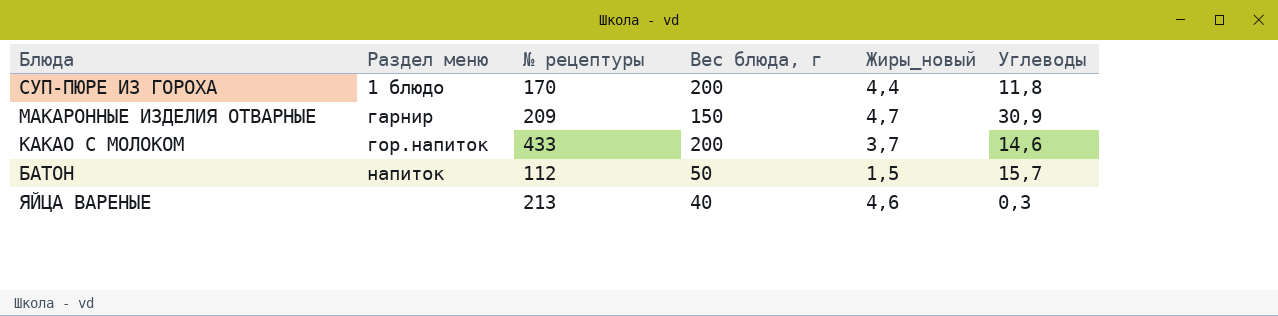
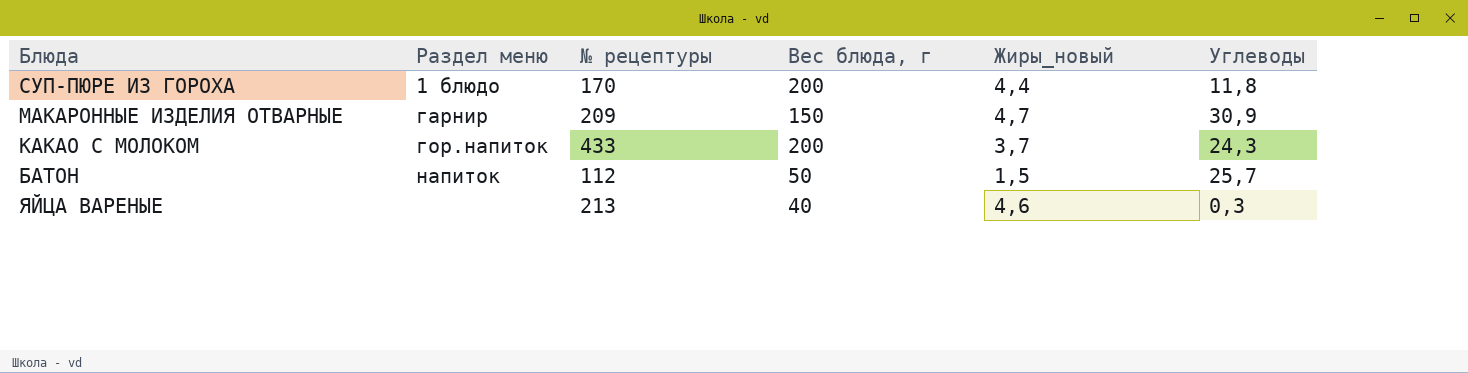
КАКАО С МОЛОКОМ | Углеводы: 14,6 -> 24,3
БАТОН | Углеводы: 15,7 -> 25,7

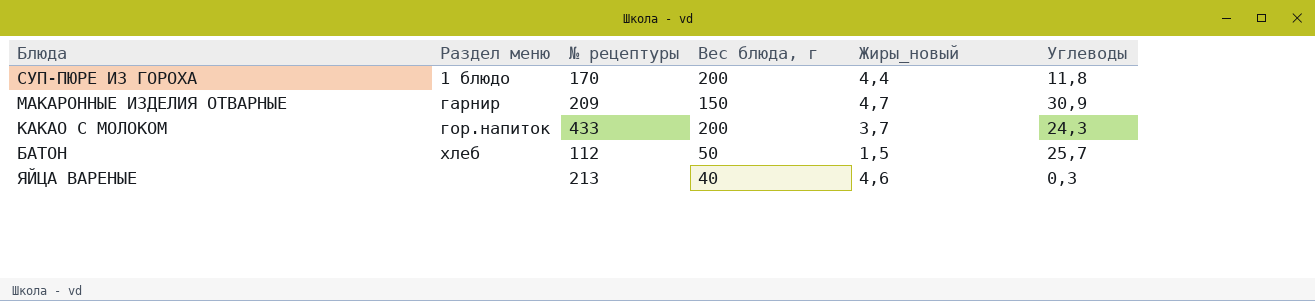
БАТОН | Раздел меню: напиток -> хлеб

